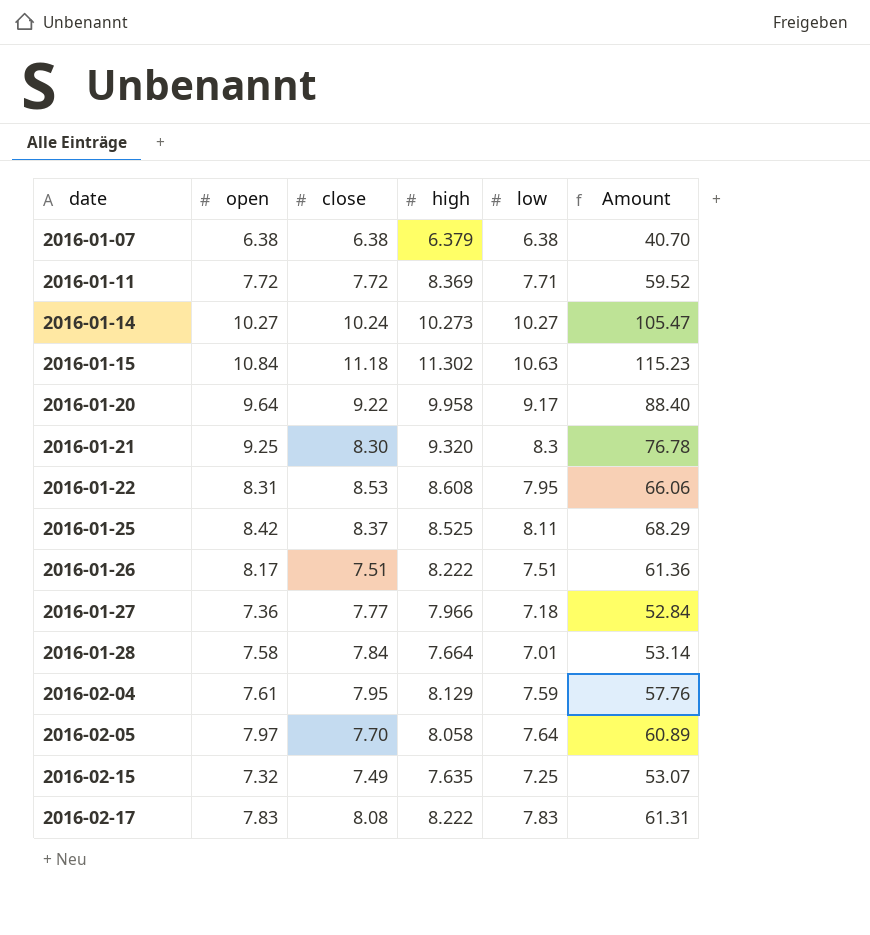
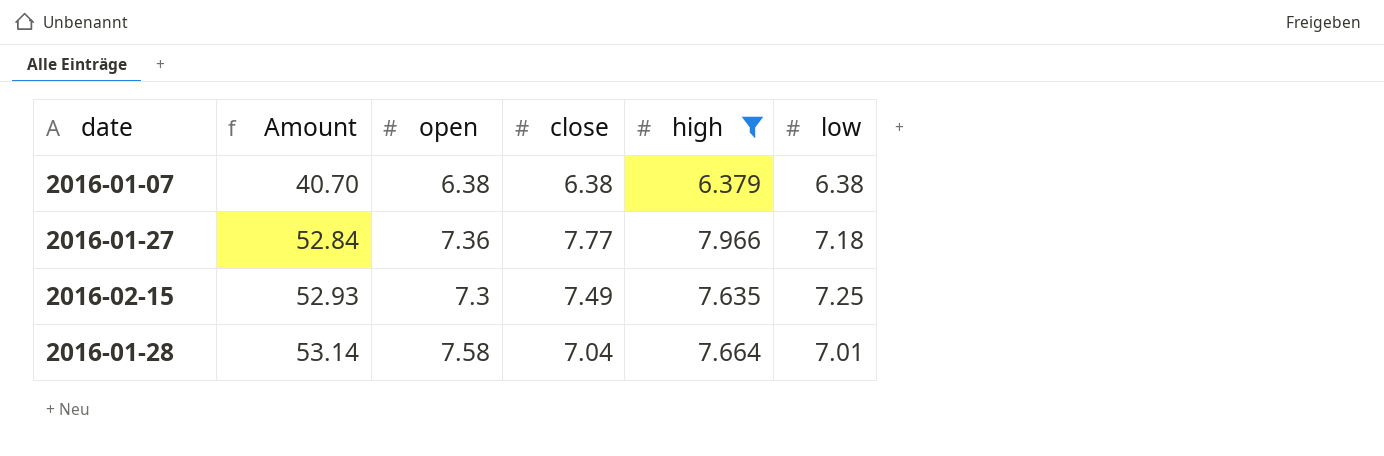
filter: none -> high <= 7.966
row order: date ascending -> Amount ascending
column Amount | position: 6 -> 2
2016-02-15 | Amount: 53.07 -> 52.93
2016-02-15 | open: 7.32 -> 7.3
2016-01-28 | close: 7.84 -> 7.04

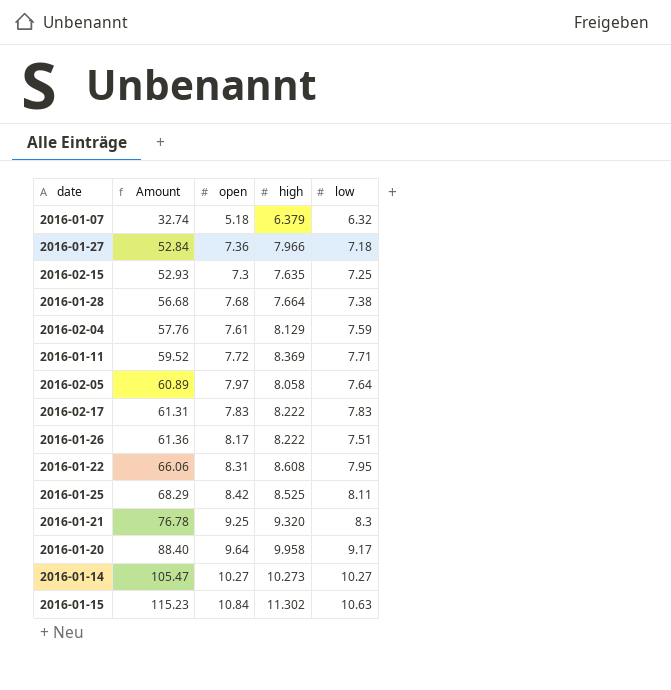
filter: high <= 7.966 -> none
column close | position: 4 -> none
2016-01-07 | Amount: 40.70 -> 32.74
2016-01-07 | open: 6.38 -> 5.18
2016-01-07 | low: 6.38 -> 6.32
2016-01-28 | Amount: 53.14 -> 56.68
2016-01-28 | open: 7.58 -> 7.68
2016-01-28 | low: 7.01 -> 7.38

